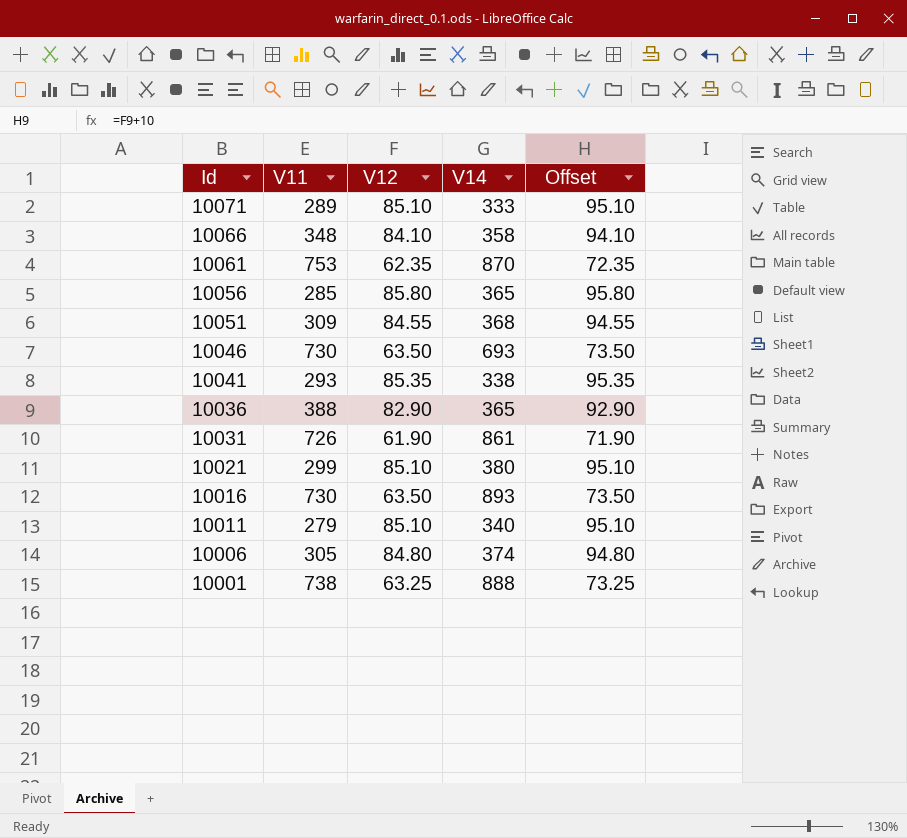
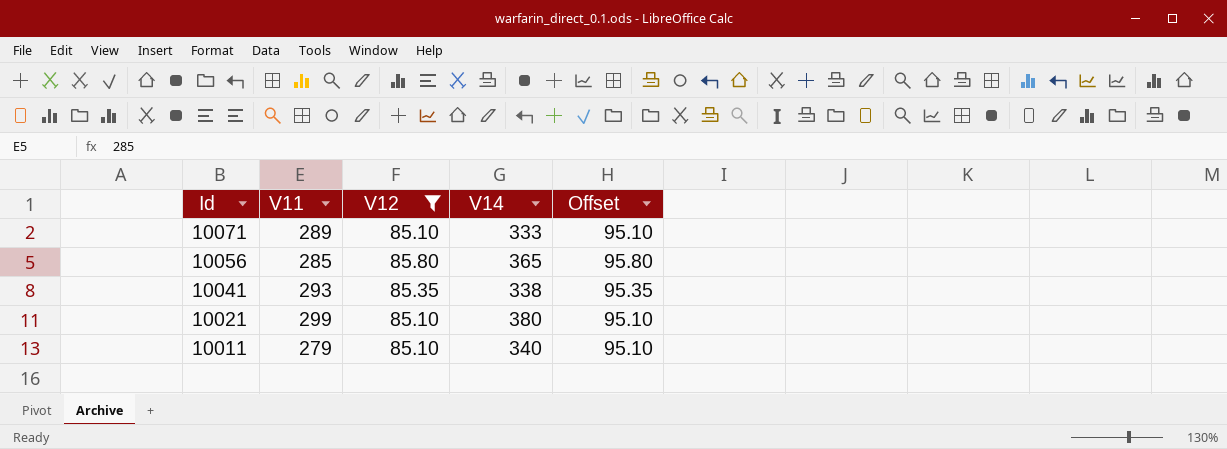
filter: none -> V12 >= 85.10

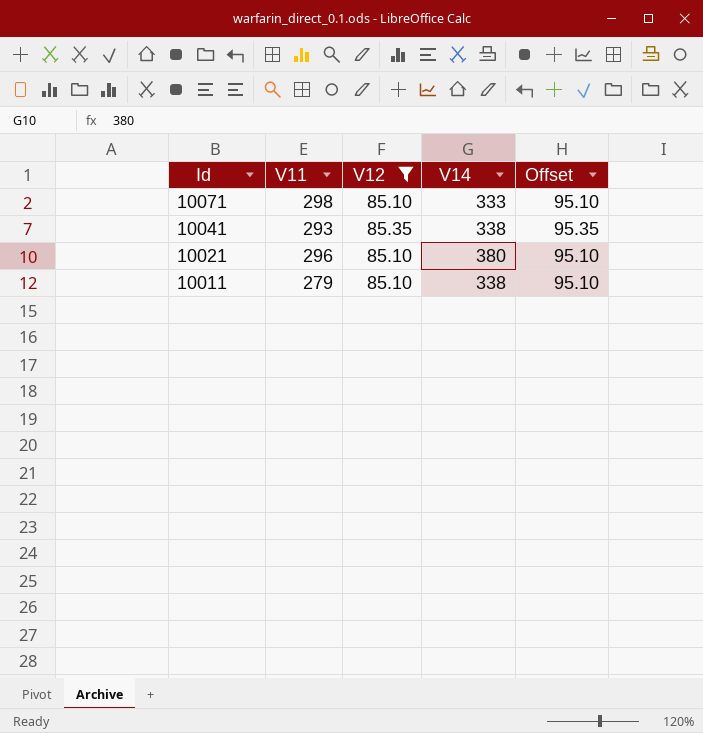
row 10056: 285 | 85.80 | 365 | 95.80 -> none
10071 | V11: 289 -> 298
10021 | V11: 299 -> 296
10011 | V14: 340 -> 338

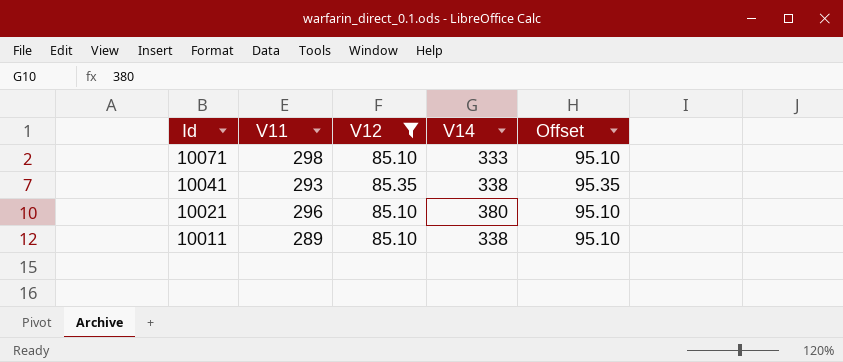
10011 | V11: 279 -> 289

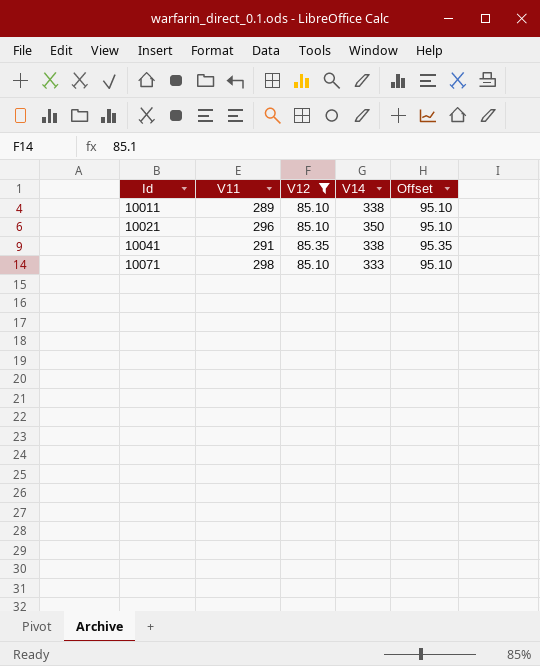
row order: Id descending -> Id ascending
10021 | V14: 380 -> 350
10041 | V11: 293 -> 291

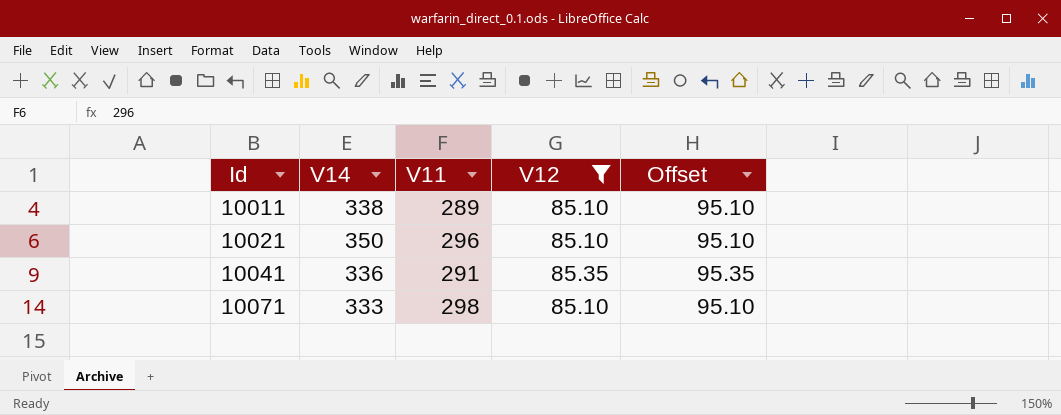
column V14 | position: 4 -> 2
10041 | V14: 338 -> 336

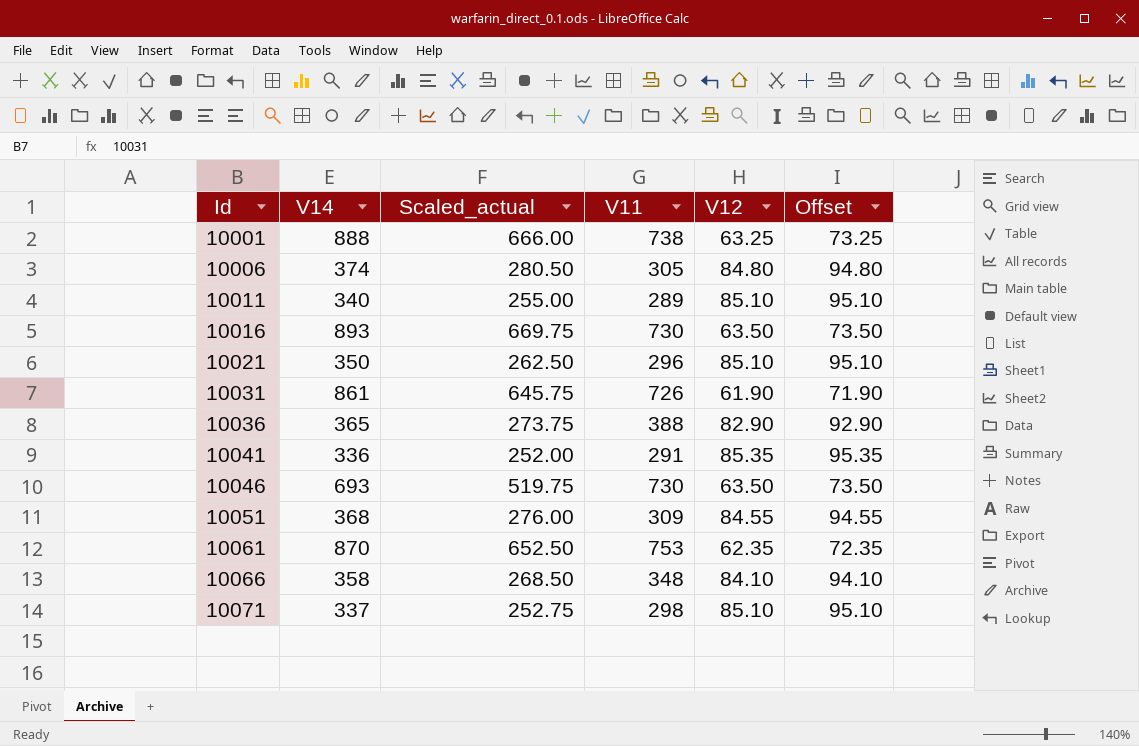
filter: V12 >= 85.10 -> none
column Scaled_actual | formula: none -> [V14] * 0.75
10011 | V14: 338 -> 340
10071 | V14: 333 -> 337

